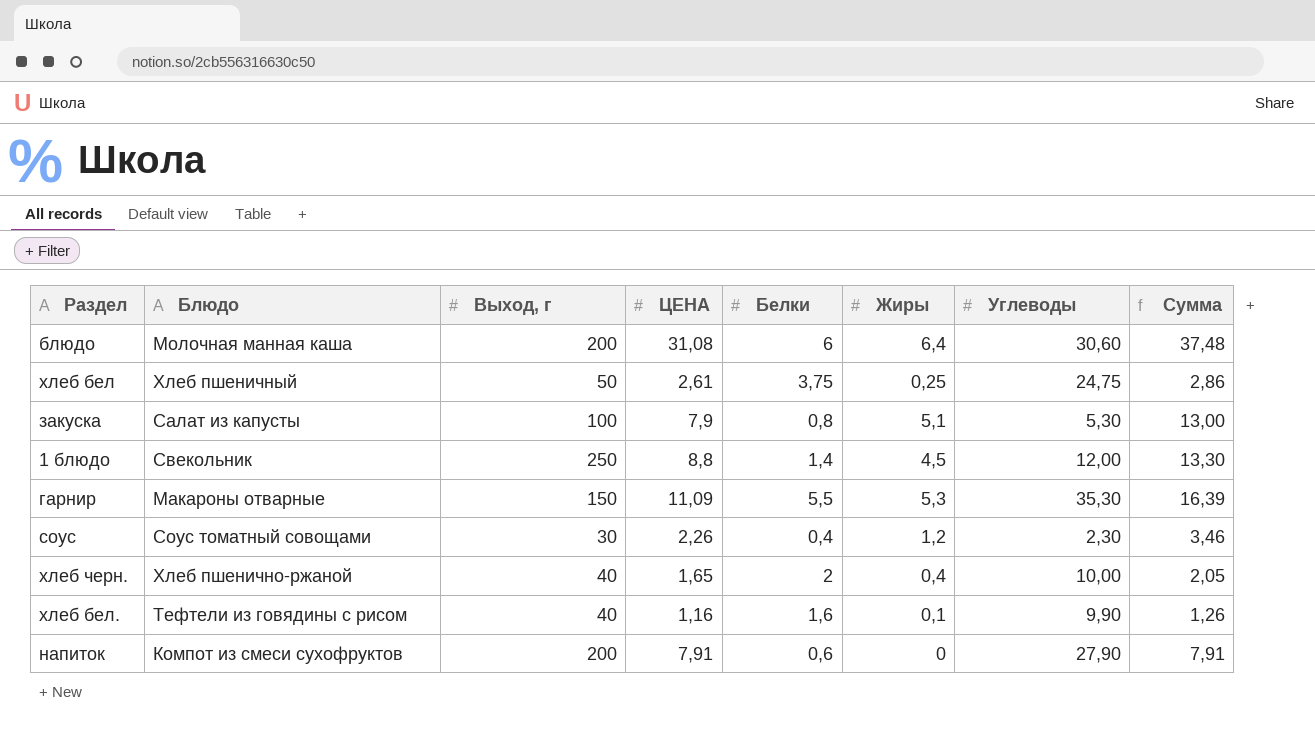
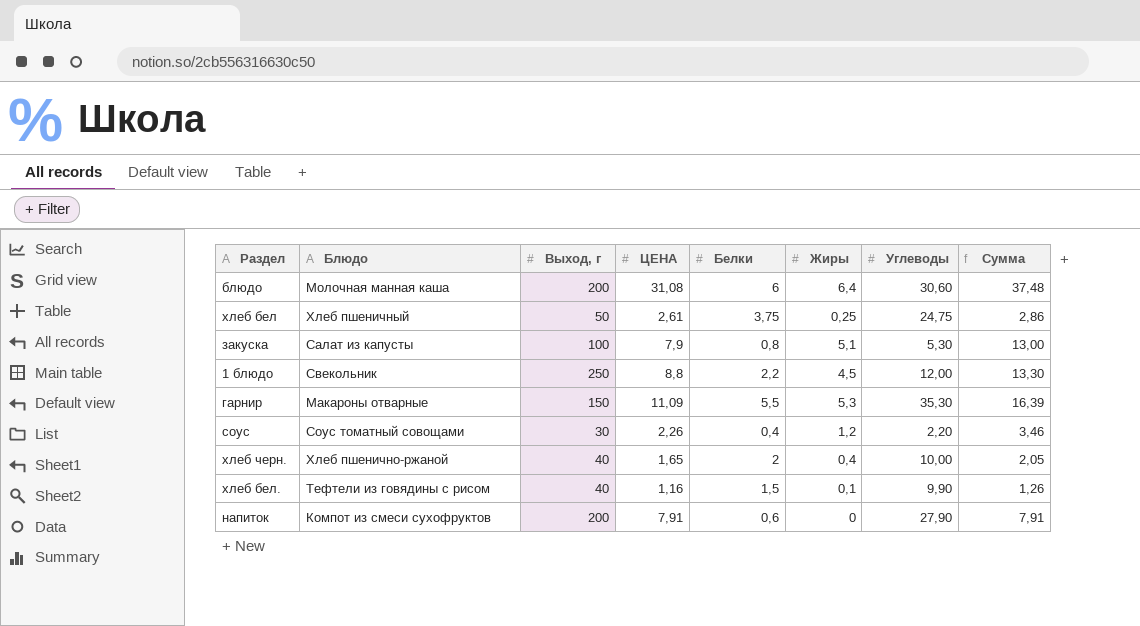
1 блюдо | Белки: 1,4 -> 2,2
соус | Углеводы: 2,30 -> 2,20
хлеб бел. | Белки: 1,6 -> 1,5

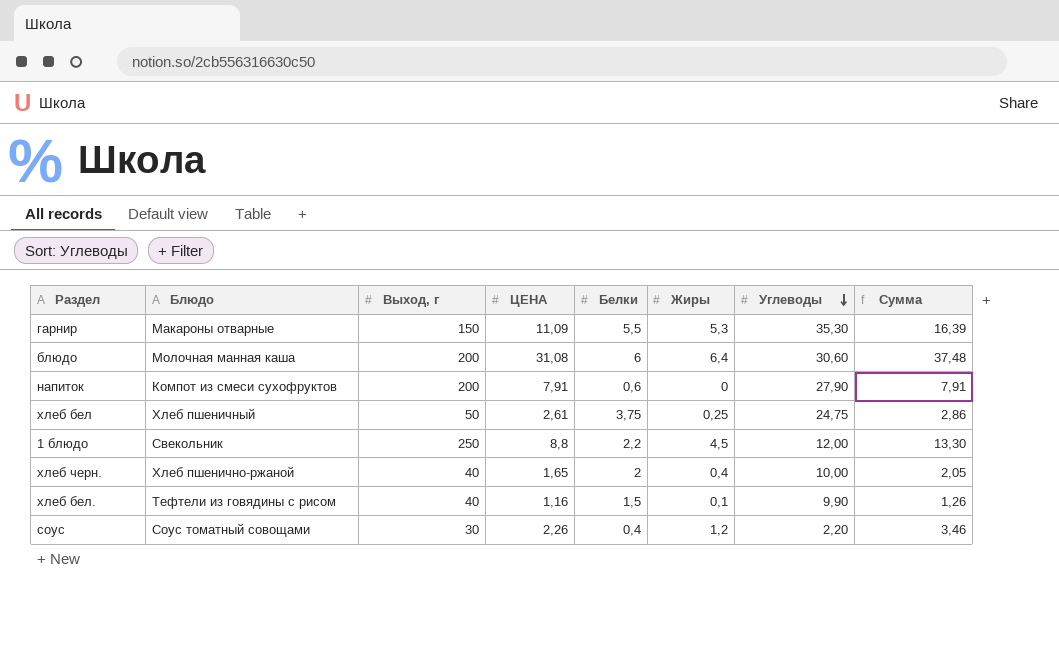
row order: none -> Углеводы descending
row закуска: Салат из капусты | 100 | 7,9 | 0,8 | 5,1 | 5,30 | 13,00 -> none

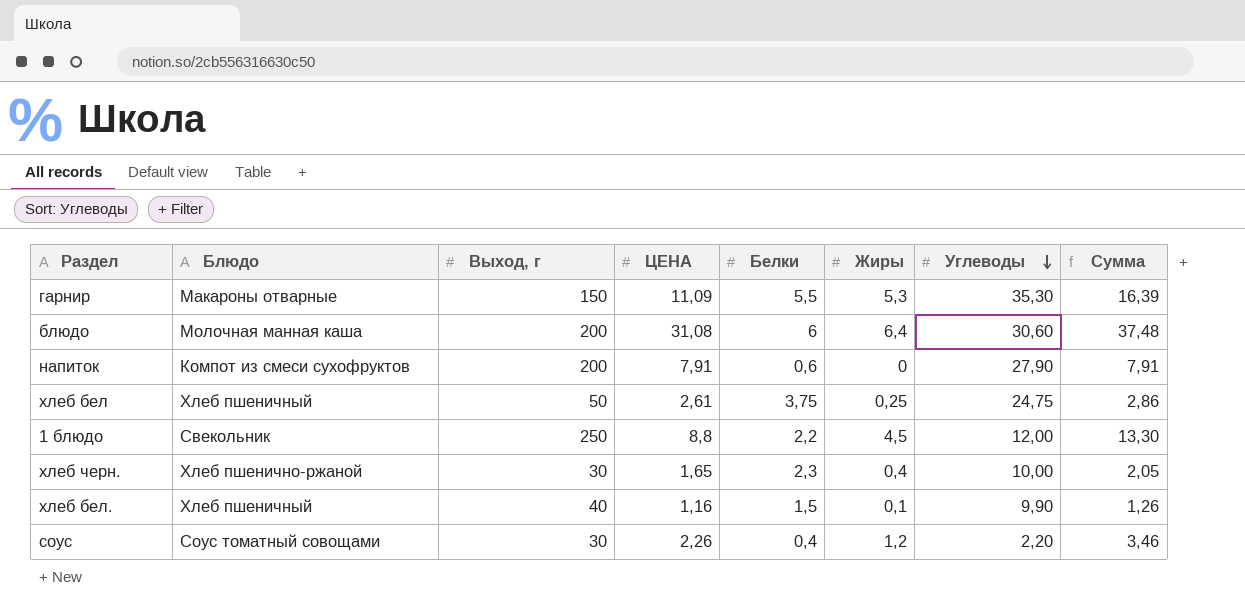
хлеб черн. | Выход, г: 40 -> 30
хлеб черн. | Белки: 2 -> 2,3
хлеб бел. | Блюдо: Тефтели из говядины с рисом -> Хлеб пшеничный

